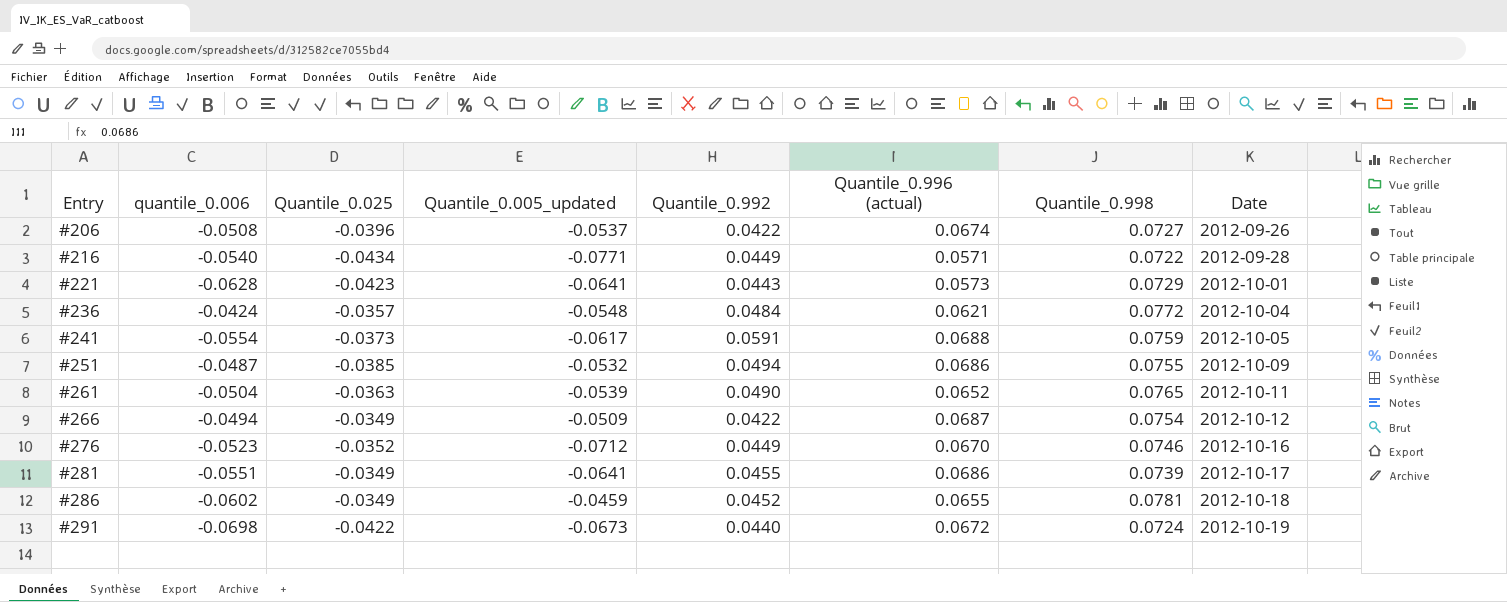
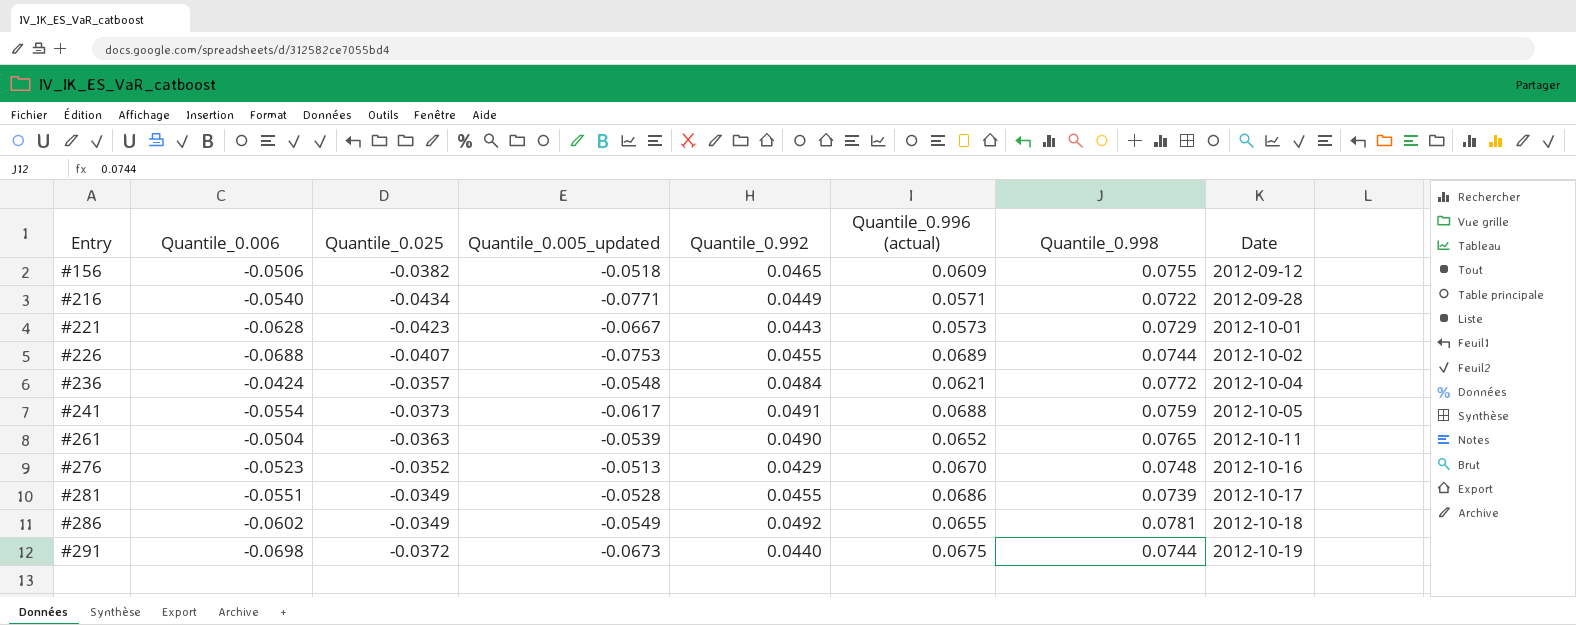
column name: quantile_0.006 -> Quantile_0.006
row #206: -0.0508 | -0.0396 | -0.0537 | 0.0422 | 0.0674 | 0.0727 | 2012-09-26 -> none
row #251: -0.0487 | -0.0385 | -0.0532 | 0.0494 | 0.0686 | 0.0755 | 2012-10-09 -> none
row #266: -0.0494 | -0.0349 | -0.0509 | 0.0422 | 0.0687 | 0.0754 | 2012-10-12 -> none
row #156: none -> -0.0506 | -0.0382 | -0.0518 | 0.0465 | 0.0609 | 0.0755 | 2012-09-12
#221 | Quantile_0.005_updated: -0.0641 -> -0.0667
row #226: none -> -0.0688 | -0.0407 | -0.0753 | 0.0455 | 0.0689 | 0.0744 | 2012-10-02
#241 | Quantile_0.992: 0.0591 -> 0.0491
#276 | Quantile_0.005_updated: -0.0712 -> -0.0513
#276 | Quantile_0.992: 0.0449 -> 0.0429
#276 | Quantile_0.998: 0.0746 -> 0.0748
#281 | Quantile_0.005_updated: -0.0641 -> -0.0528
#286 | Quantile_0.005_updated: -0.0459 -> -0.0549
#286 | Quantile_0.992: 0.0452 -> 0.0492
#291 | Quantile_0.025: -0.0422 -> -0.0372
#291 | Quantile_0.996 (actual): 0.0672 -> 0.0675
#291 | Quantile_0.998: 0.0724 -> 0.0744

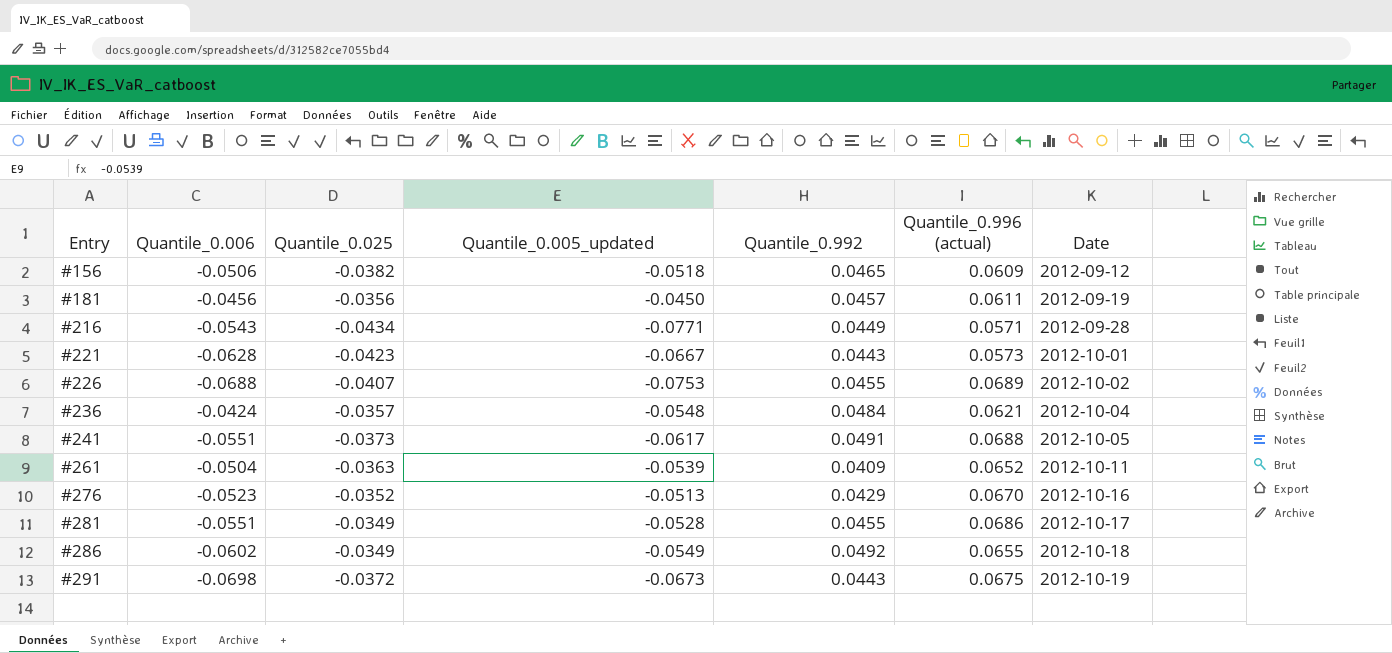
column Quantile_0.998 | position: 7 -> none
row #181: none -> -0.0456 | -0.0356 | -0.0450 | 0.0457 | 0.0611 | 2012-09-19
#216 | Quantile_0.006: -0.0540 -> -0.0543
#241 | Quantile_0.006: -0.0554 -> -0.0551
#261 | Quantile_0.992: 0.0490 -> 0.0409
#291 | Quantile_0.992: 0.0440 -> 0.0443

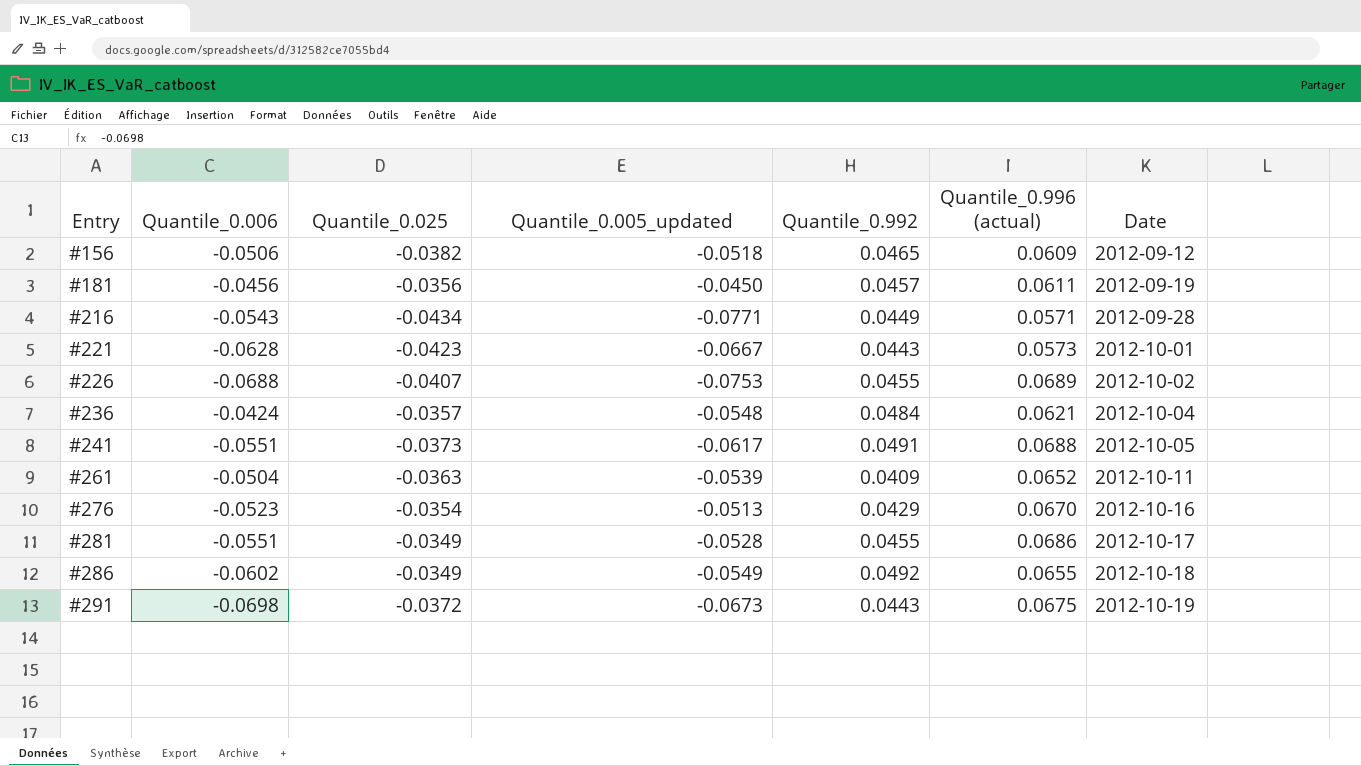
#276 | Quantile_0.025: -0.0352 -> -0.0354

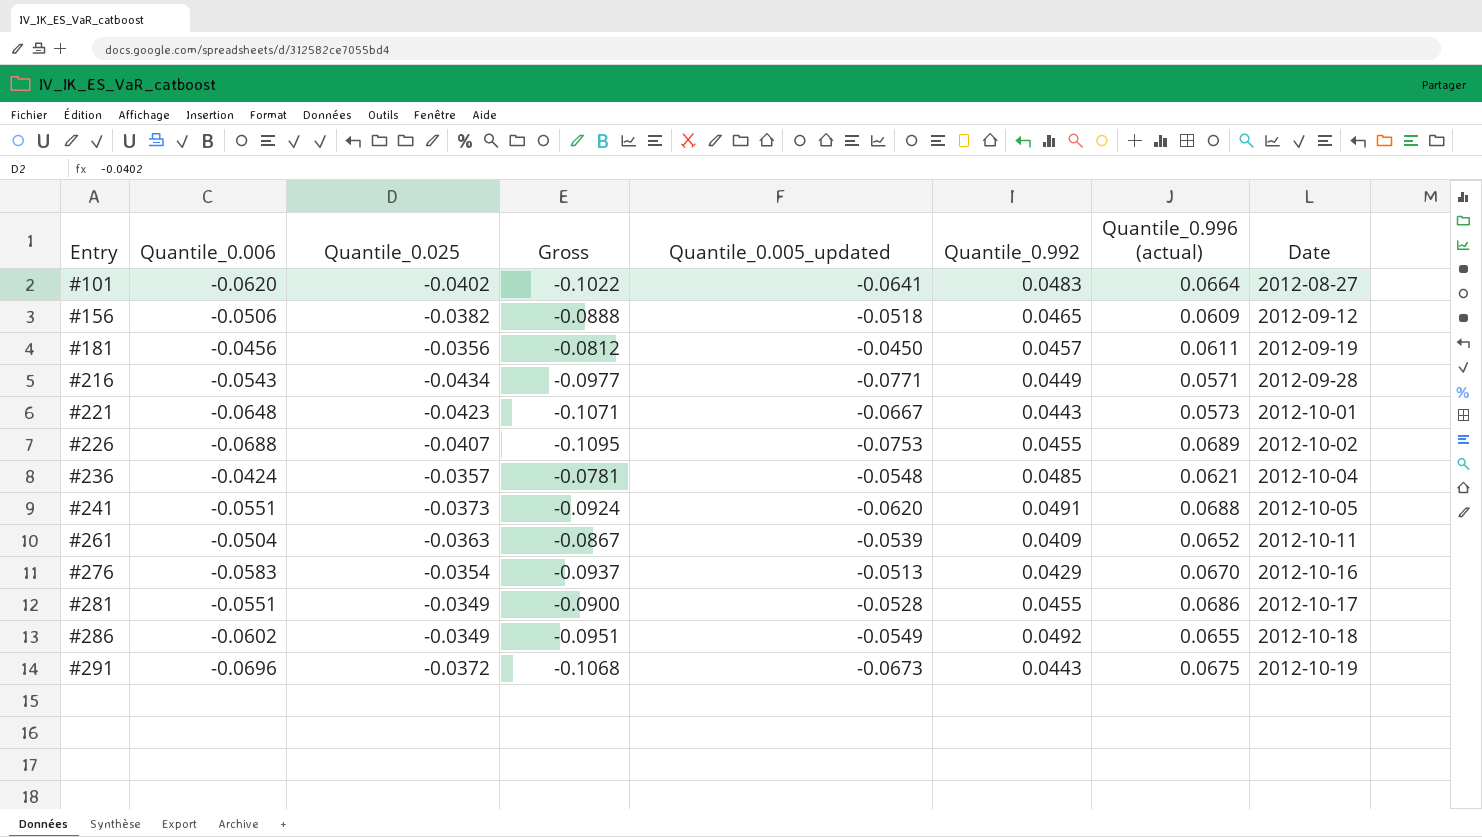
column Gross | formula: none -> [Quantile_0.006] + [Quantile_0.025]
row #101: none -> -0.0620 | -0.0402 | -0.1022 | -0.0641 | 0.0483 | 0.0664 | 2012-08-27
#221 | Quantile_0.006: -0.0628 -> -0.0648
#236 | Quantile_0.992: 0.0484 -> 0.0485
#241 | Quantile_0.005_updated: -0.0617 -> -0.0620
#276 | Quantile_0.006: -0.0523 -> -0.0583
#291 | Quantile_0.006: -0.0698 -> -0.0696

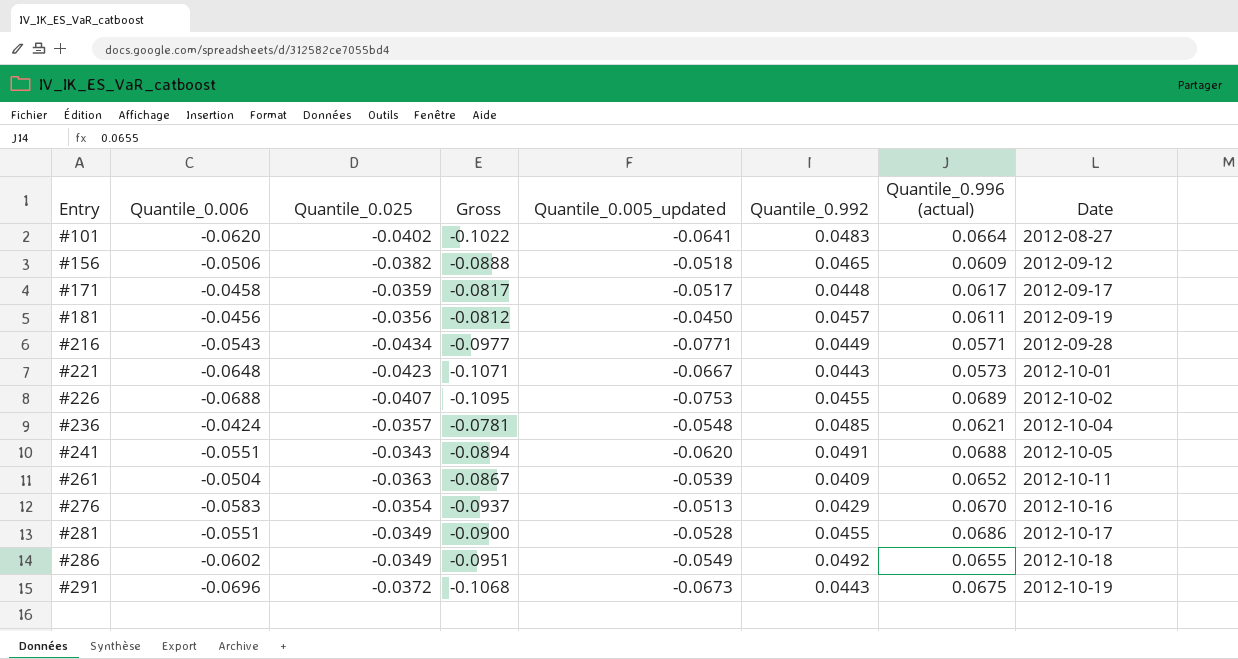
row #171: none -> -0.0458 | -0.0359 | -0.0817 | -0.0517 | 0.0448 | 0.0617 | 2012-09-17
#241 | Quantile_0.025: -0.0373 -> -0.0343
#241 | Gross: -0.0924 -> -0.0894

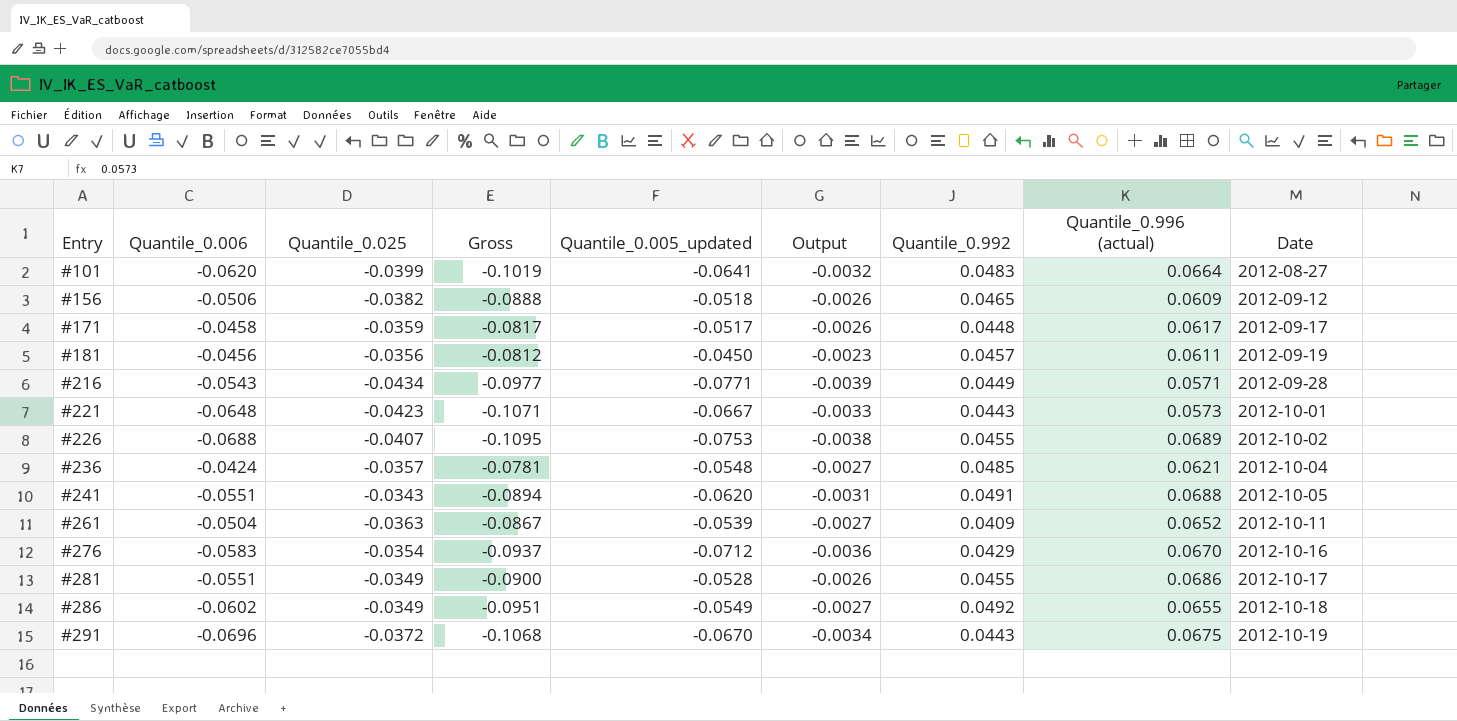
column Output | formula: none -> [Quantile_0.005_updated] * 0.05
#101 | Quantile_0.025: -0.0402 -> -0.0399
#101 | Gross: -0.1022 -> -0.1019
#276 | Quantile_0.005_updated: -0.0513 -> -0.0712
#291 | Quantile_0.005_updated: -0.0673 -> -0.0670

